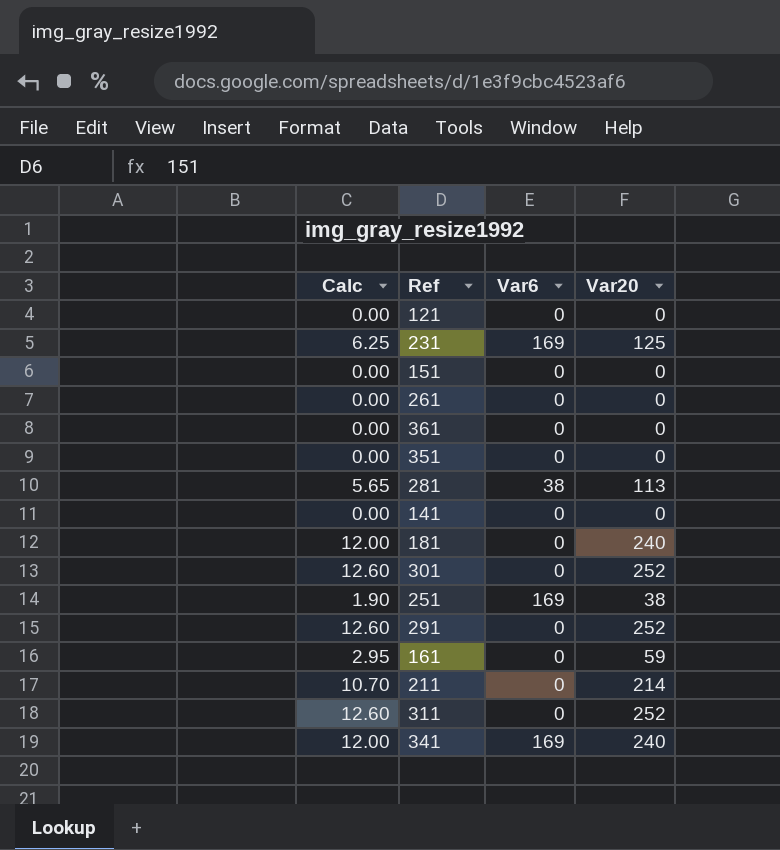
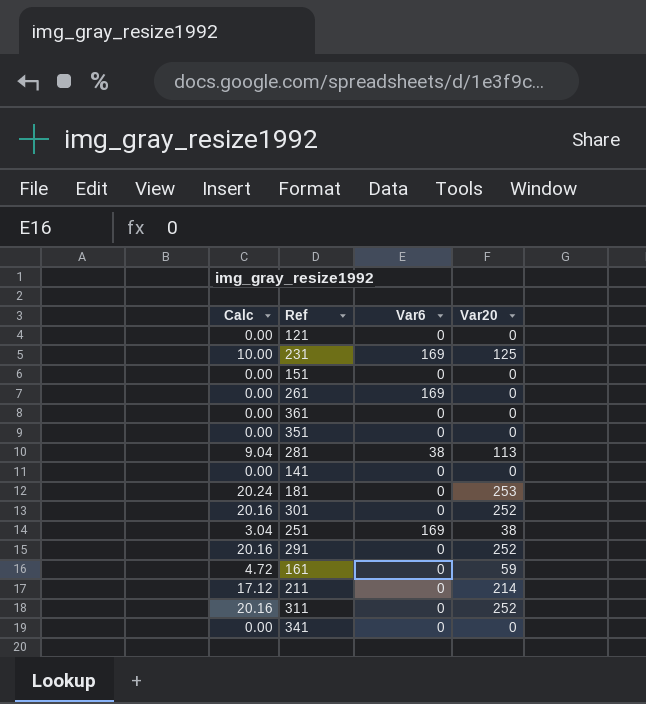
column Calc | formula: [Var20] * 0.05 -> [Var20] * 0.08
261 | Var6: 0 -> 169
181 | Var20: 240 -> 253
341 | Var6: 169 -> 0
341 | Var20: 240 -> 0

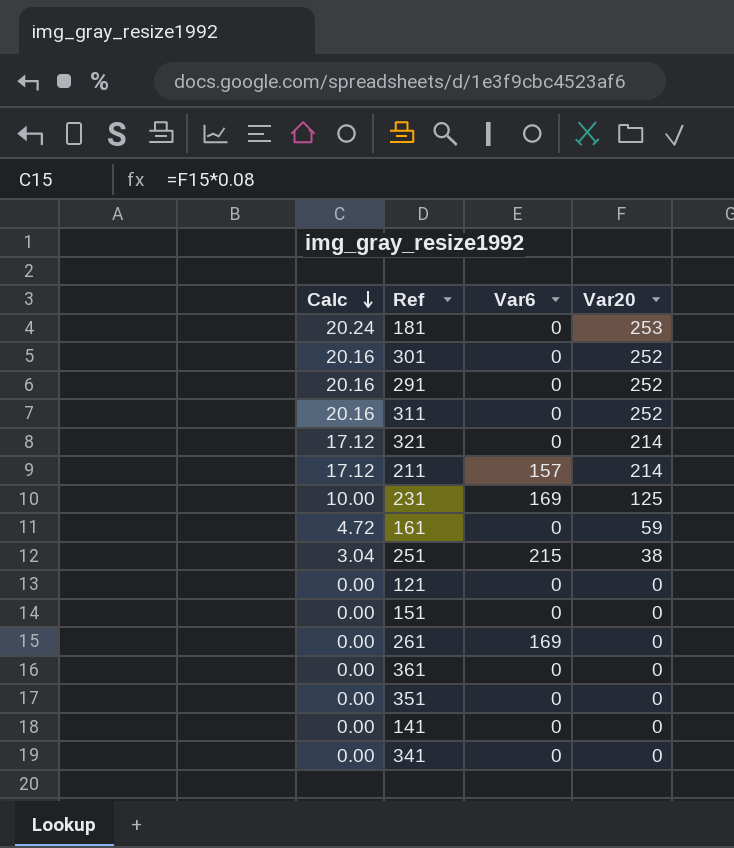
row order: none -> Calc descending
row 281: 9.04 | 38 | 113 -> none
row 321: none -> 17.12 | 0 | 214
211 | Var6: 0 -> 157
251 | Var6: 169 -> 215

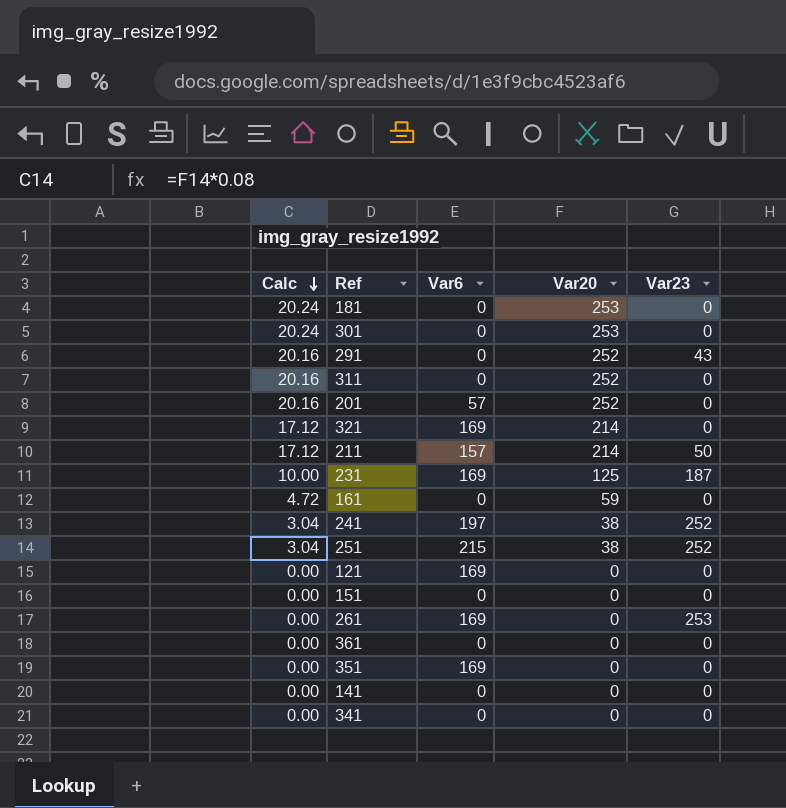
column Var23 | position: none -> 5
301 | Calc: 20.16 -> 20.24
301 | Var20: 252 -> 253
row 201: none -> 20.16 | 57 | 252 | 0
321 | Var6: 0 -> 169
row 241: none -> 3.04 | 197 | 38 | 252
121 | Var6: 0 -> 169
351 | Var6: 0 -> 169

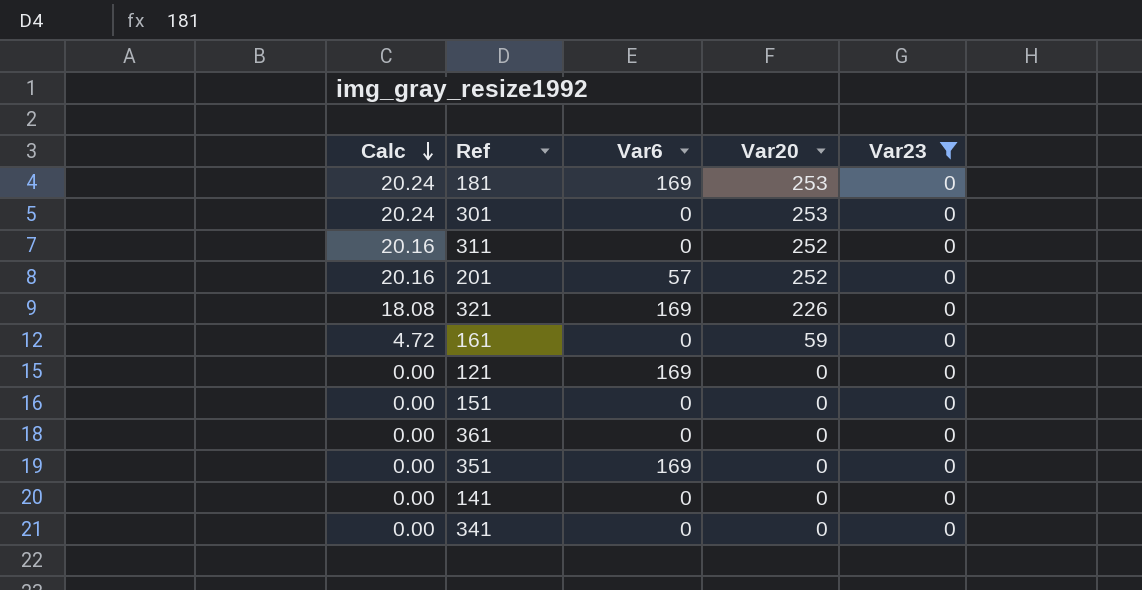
filter: none -> Var23 = 0
181 | Var6: 0 -> 169
321 | Calc: 17.12 -> 18.08
321 | Var20: 214 -> 226

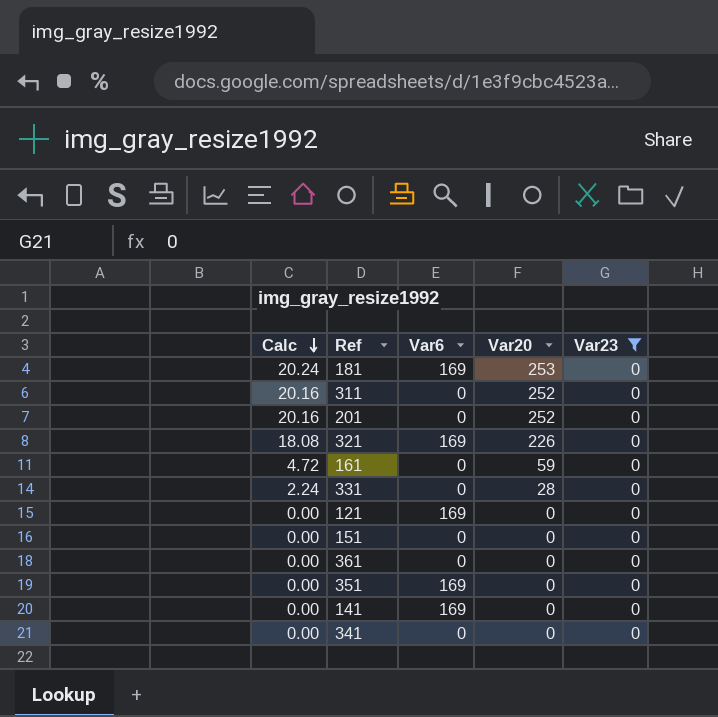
row 301: 20.24 | 0 | 253 | 0 -> none
201 | Var6: 57 -> 0
row 331: none -> 2.24 | 0 | 28 | 0
141 | Var6: 0 -> 169

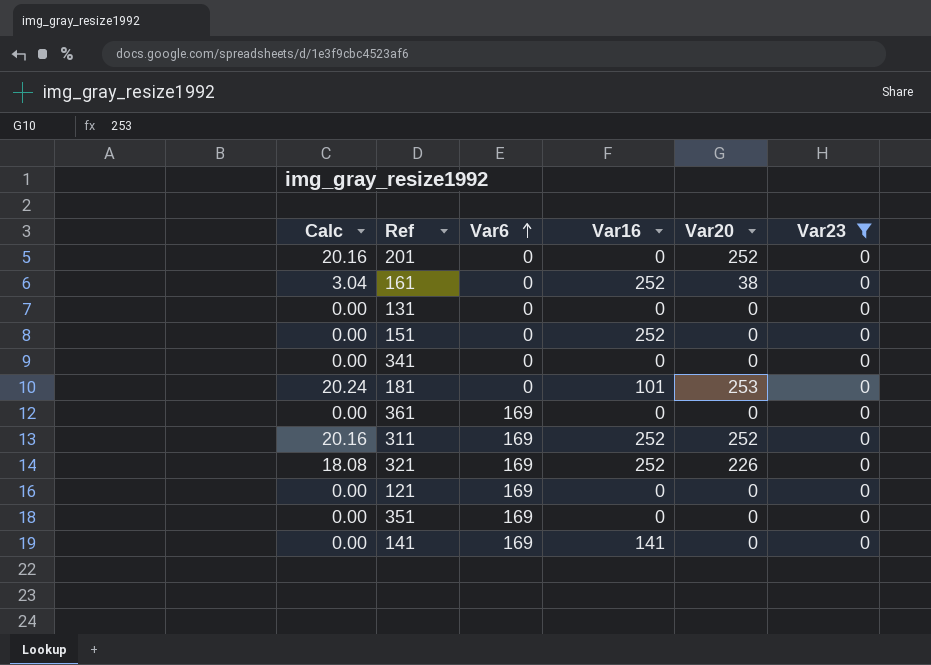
row order: Calc descending -> Var6 ascending
column Var16 | position: none -> 4
row 331: 2.24 | 0 | 28 | 0 -> none
161 | Calc: 4.72 -> 3.04
161 | Var20: 59 -> 38
row 131: none -> 0.00 | 0 | 0 | 0 | 0
181 | Var6: 169 -> 0
361 | Var6: 0 -> 169
311 | Var6: 0 -> 169

